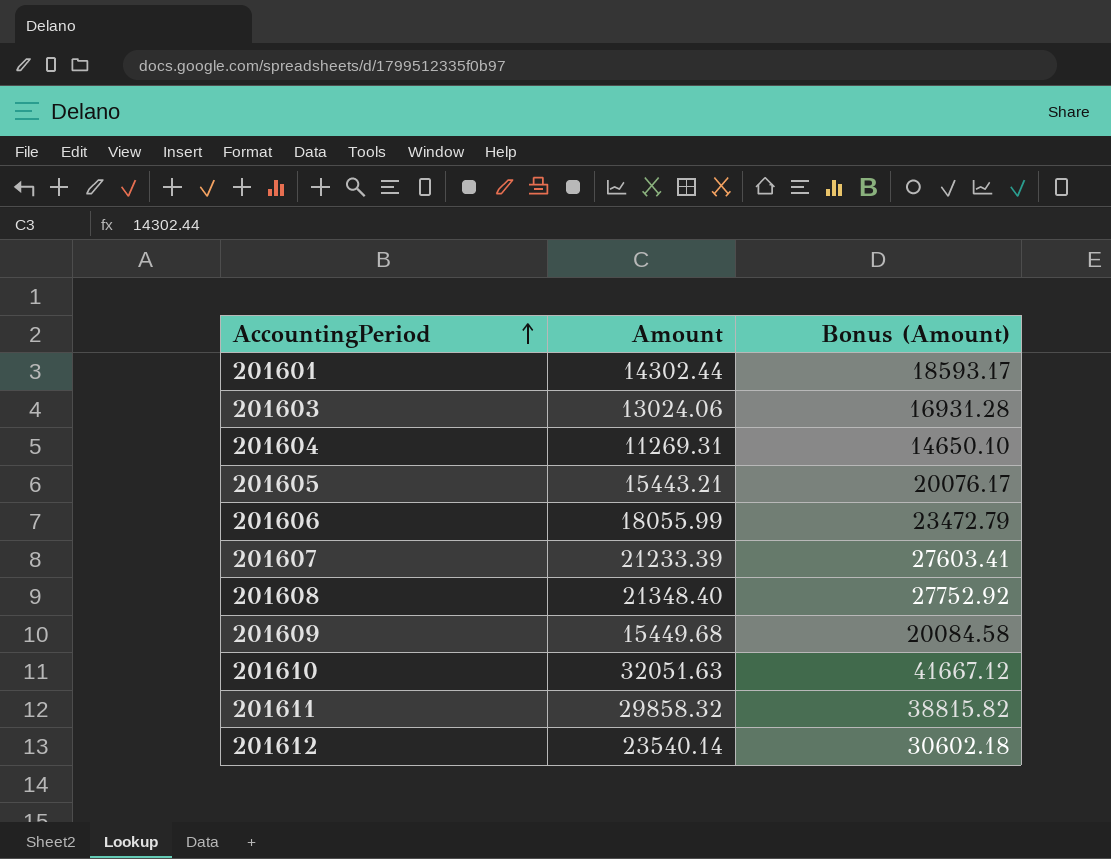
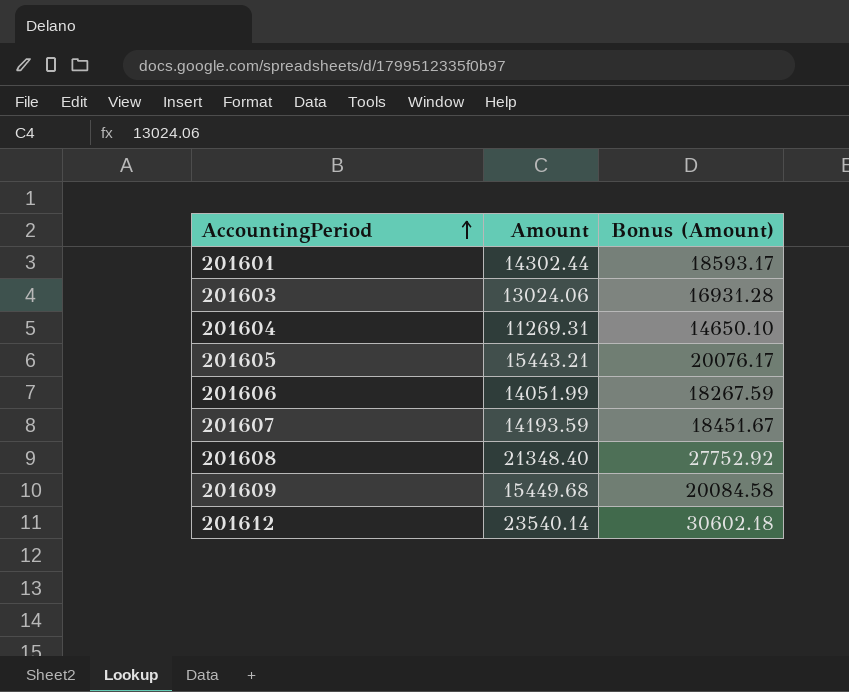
row 201610: 32051.63 | 41667.12 -> none
row 201611: 29858.32 | 38815.82 -> none
201606 | Amount: 18055.99 -> 14051.99
201606 | Bonus (Amount): 23472.79 -> 18267.59
201607 | Amount: 21233.39 -> 14193.59
201607 | Bonus (Amount): 27603.41 -> 18451.67

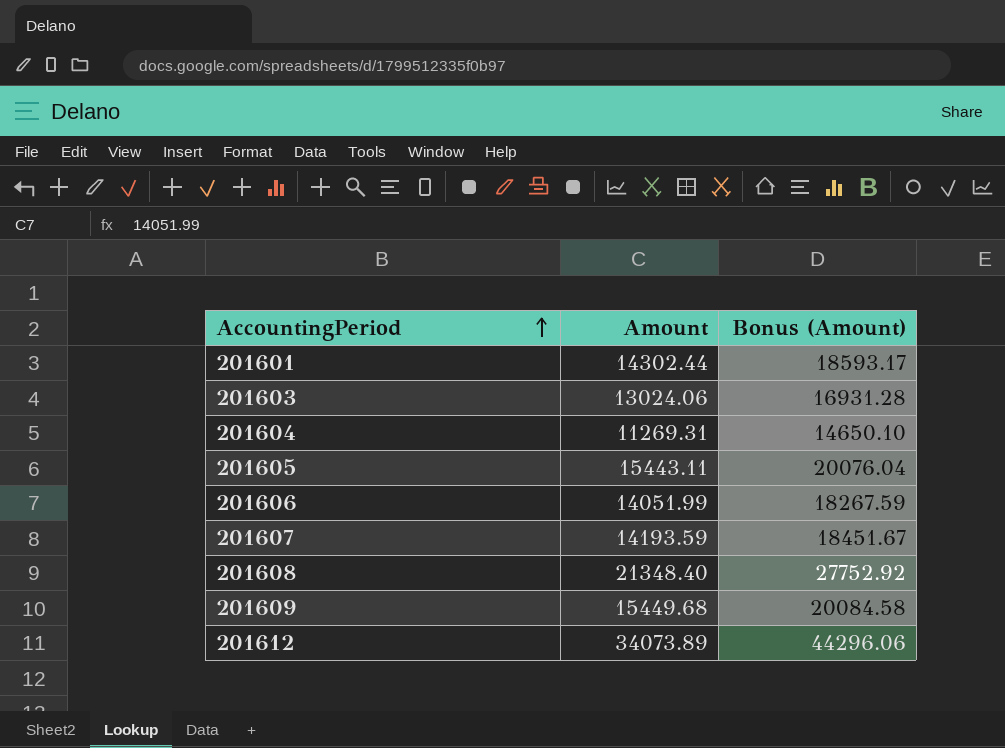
201605 | Amount: 15443.21 -> 15443.11
201605 | Bonus (Amount): 20076.17 -> 20076.04
201612 | Amount: 23540.14 -> 34073.89
201612 | Bonus (Amount): 30602.18 -> 44296.06

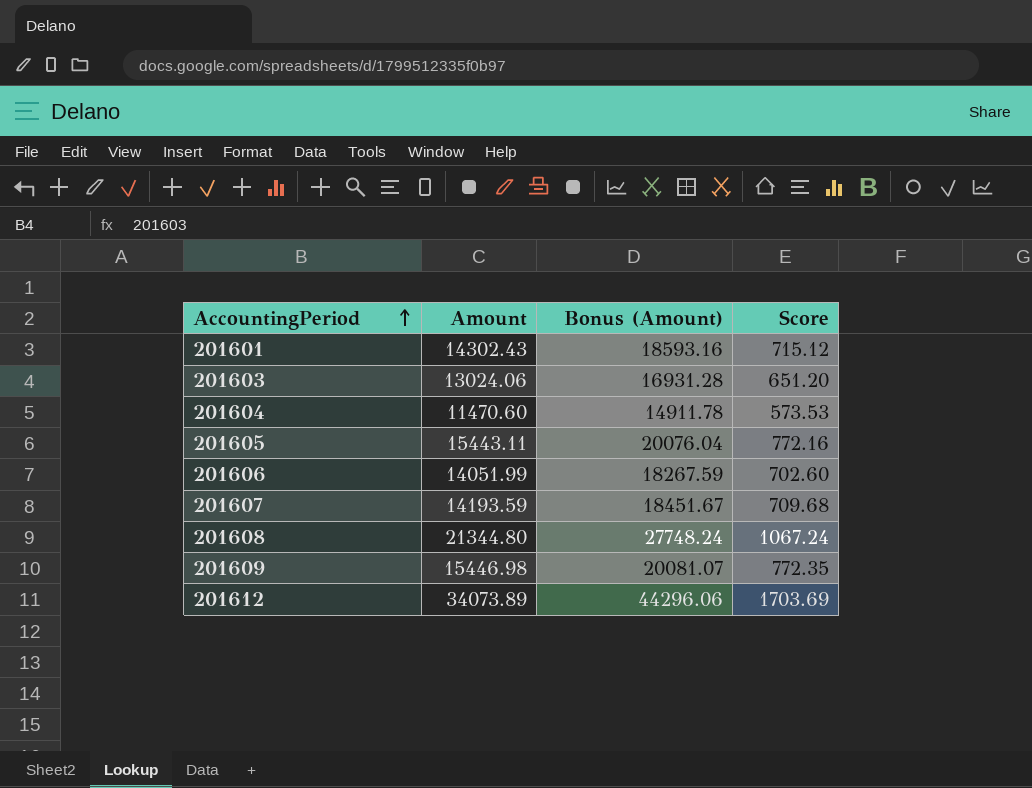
column Score | formula: none -> [Amount] * 0.05
201601 | Amount: 14302.44 -> 14302.43
201601 | Bonus (Amount): 18593.17 -> 18593.16
201604 | Amount: 11269.31 -> 11470.60
201604 | Bonus (Amount): 14650.10 -> 14911.78
201608 | Amount: 21348.40 -> 21344.80
201608 | Bonus (Amount): 27752.92 -> 27748.24
201609 | Amount: 15449.68 -> 15446.98
201609 | Bonus (Amount): 20084.58 -> 20081.07

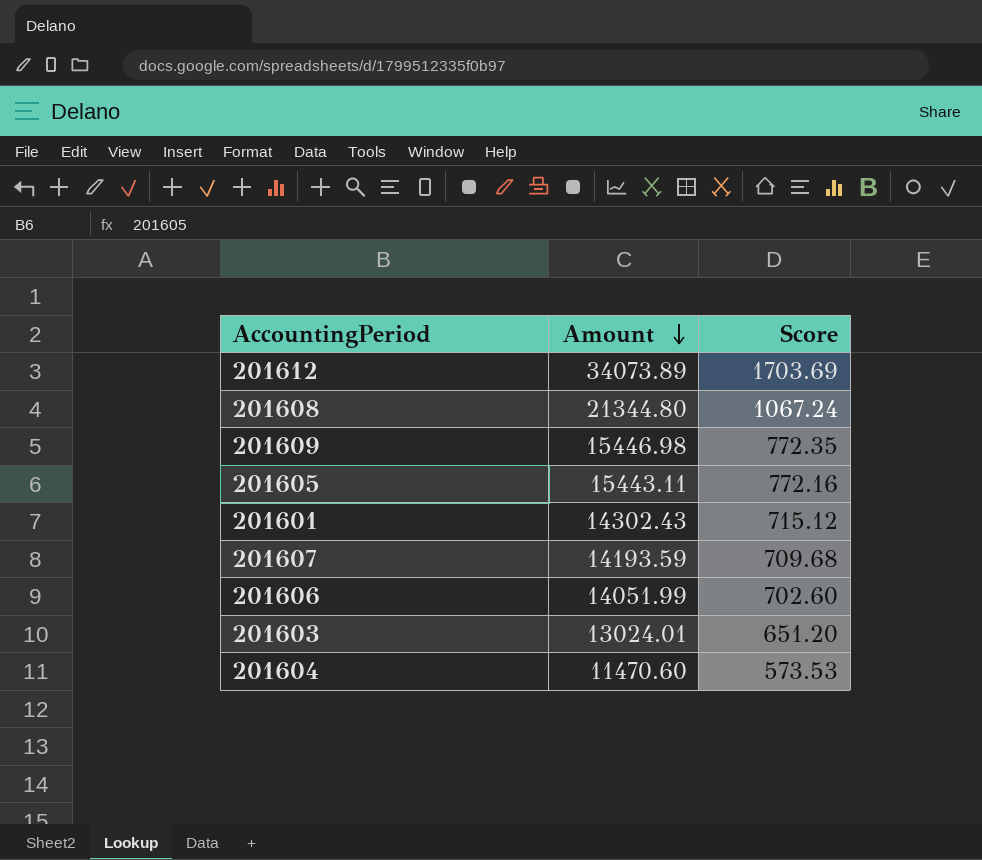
row order: AccountingPeriod ascending -> Amount descending
column Bonus (Amount) | formula: [Amount] * 1.3 -> none
201603 | Amount: 13024.06 -> 13024.01

